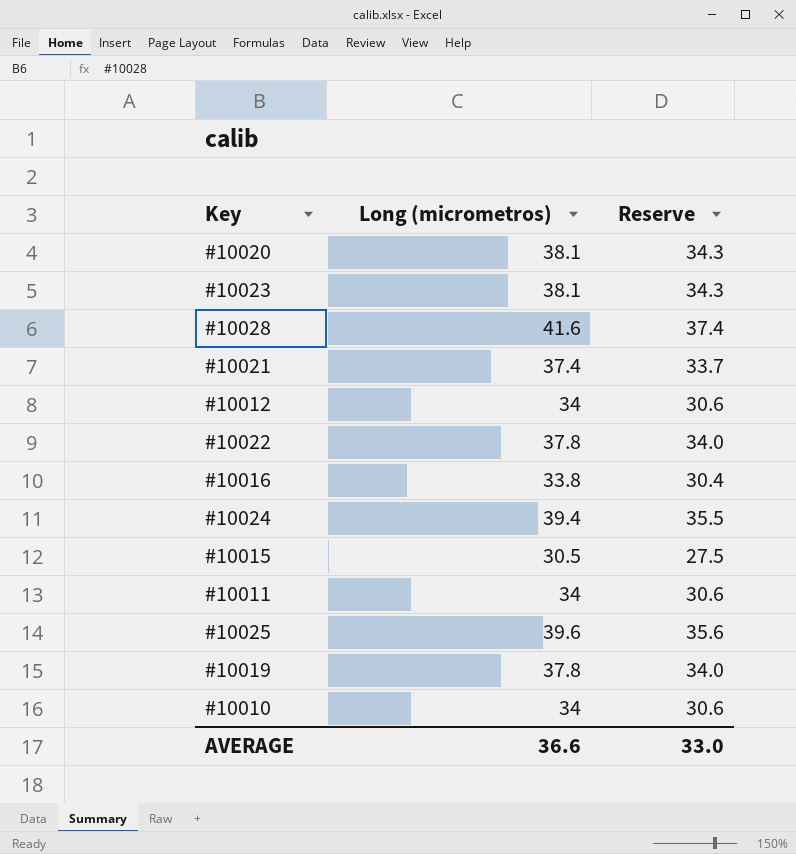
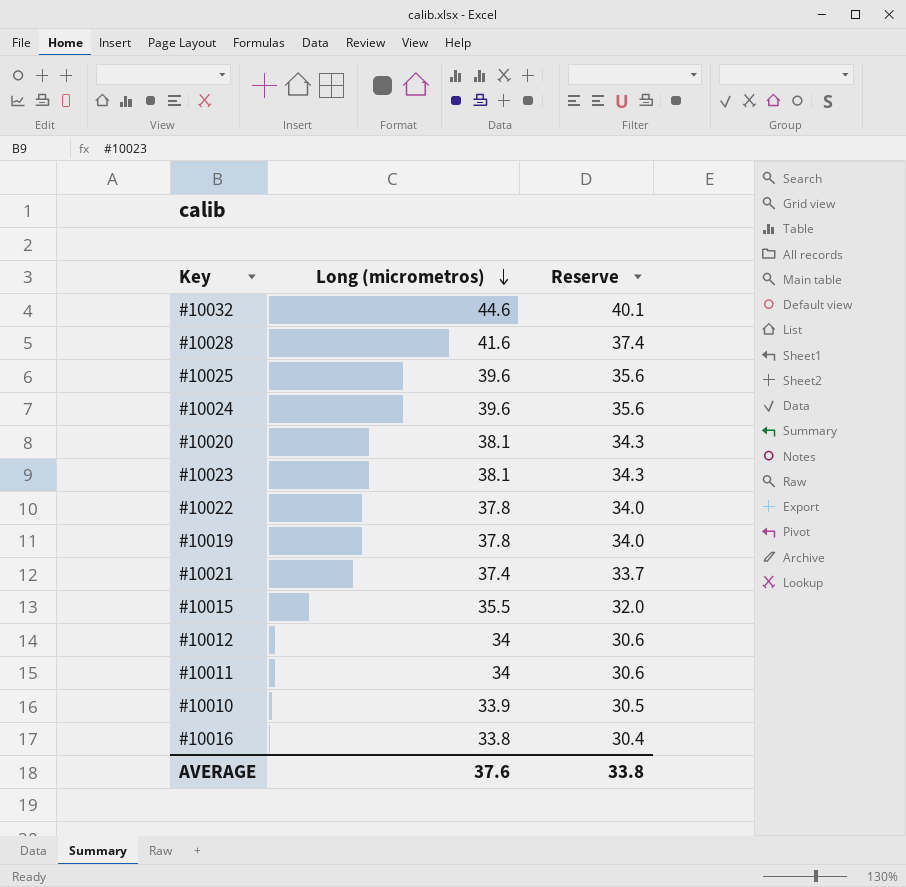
row order: none -> Long (micrometros) descending
row #10032: none -> 44.6 | 40.1
#10024 | Long (micrometros): 39.4 -> 39.6
#10024 | Reserve: 35.5 -> 35.6
#10015 | Long (micrometros): 30.5 -> 35.5
#10015 | Reserve: 27.5 -> 32.0
#10010 | Long (micrometros): 34 -> 33.9
#10010 | Reserve: 30.6 -> 30.5
AVERAGE | Long (micrometros): 36.6 -> 37.6
AVERAGE | Reserve: 33.0 -> 33.8

